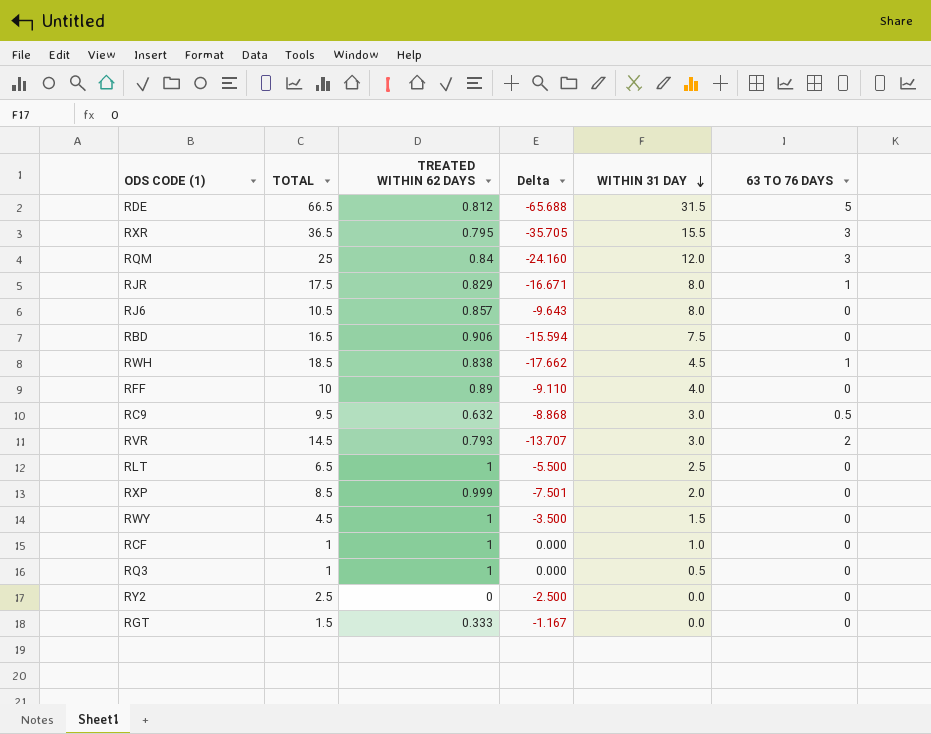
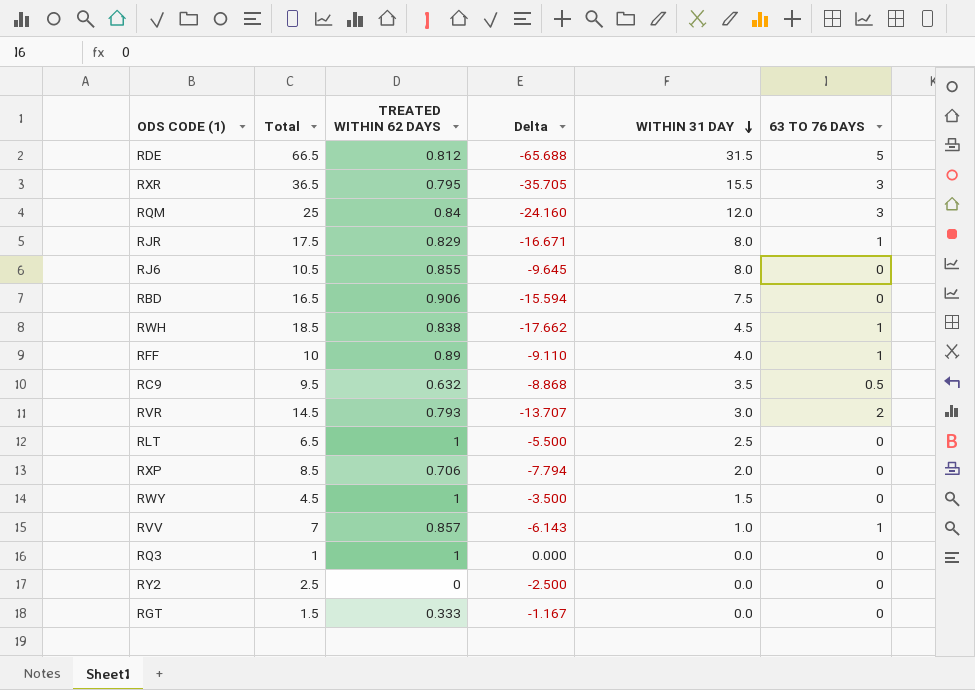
column name: TOTAL -> Total
row RCF: 1 | 1 | 0.000 | 1.0 | 0 -> none
RJ6 | TREATED WITHIN 62 DAYS: 0.857 -> 0.855
RJ6 | Delta: -9.643 -> -9.645
RFF | 63 TO 76 DAYS: 0 -> 1
RC9 | WITHIN 31 DAY: 3.0 -> 3.5
RXP | TREATED WITHIN 62 DAYS: 0.999 -> 0.706
RXP | Delta: -7.501 -> -7.794
row RVV: none -> 7 | 0.857 | -6.143 | 1.0 | 1
RQ3 | WITHIN 31 DAY: 0.5 -> 0.0

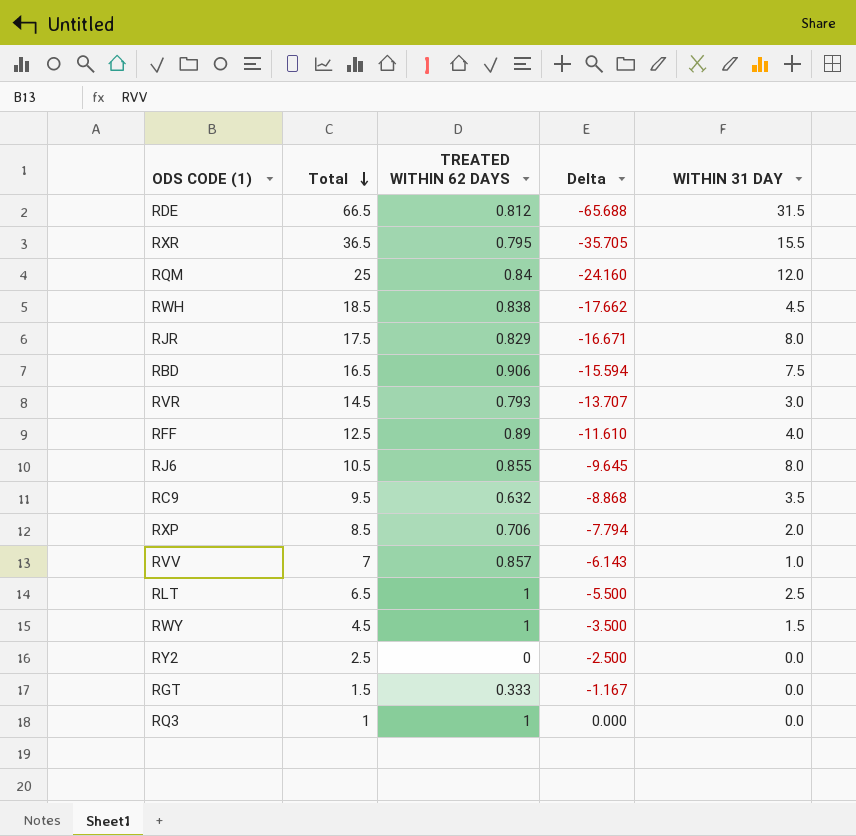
row order: WITHIN 31 DAY descending -> Total descending
column 63 TO 76 DAYS | position: 6 -> none
RFF | Total: 10 -> 12.5
RFF | Delta: -9.110 -> -11.610

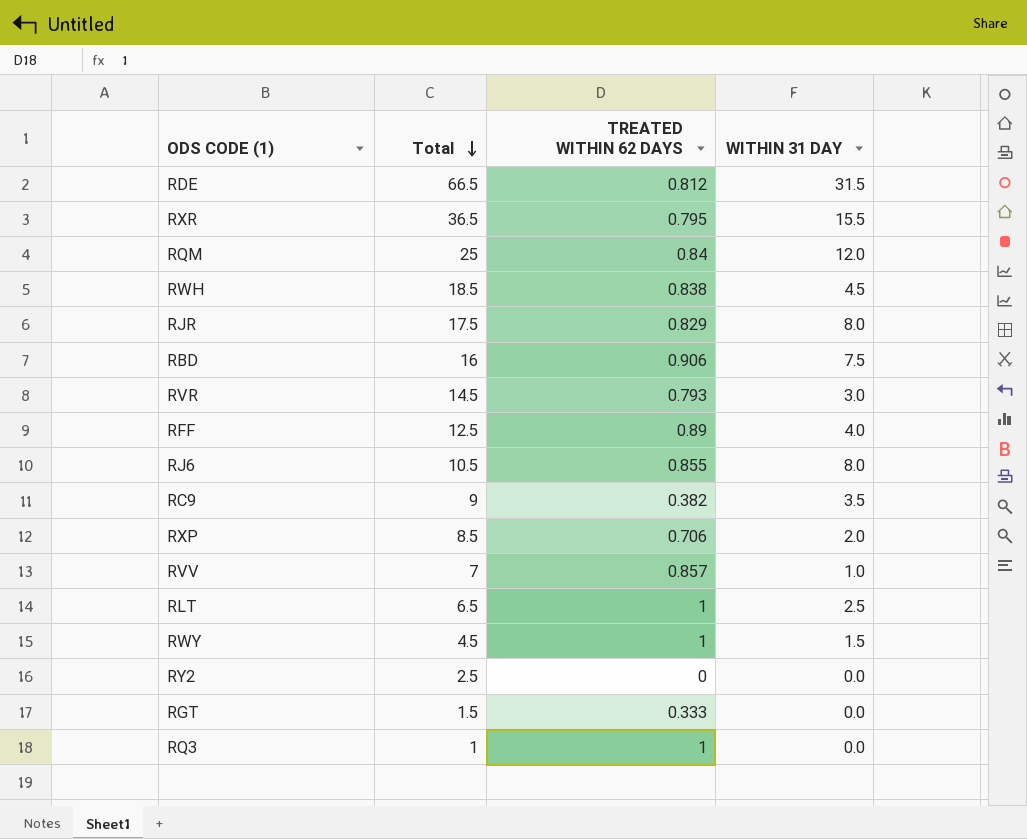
column Delta | formula: [TREATED WITHIN 62 DAYS] - [Total] -> none
RBD | Total: 16.5 -> 16
RC9 | Total: 9.5 -> 9
RC9 | TREATED WITHIN 62 DAYS: 0.632 -> 0.382

